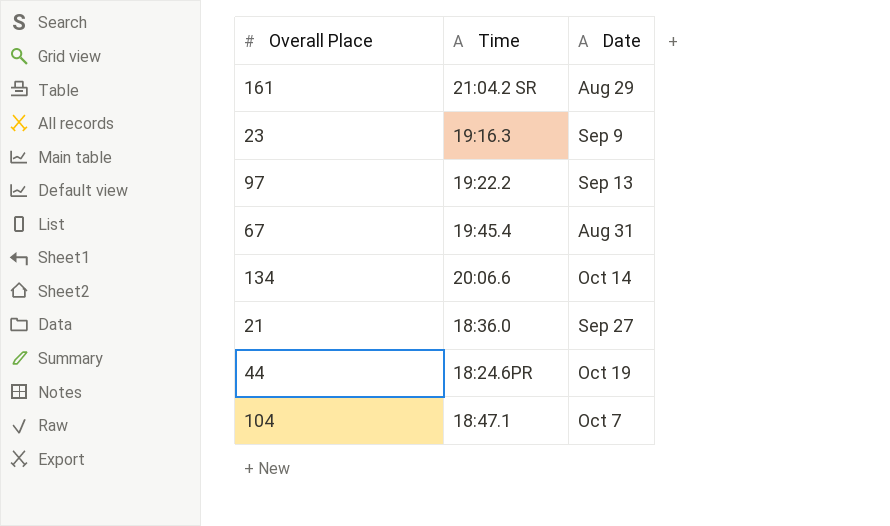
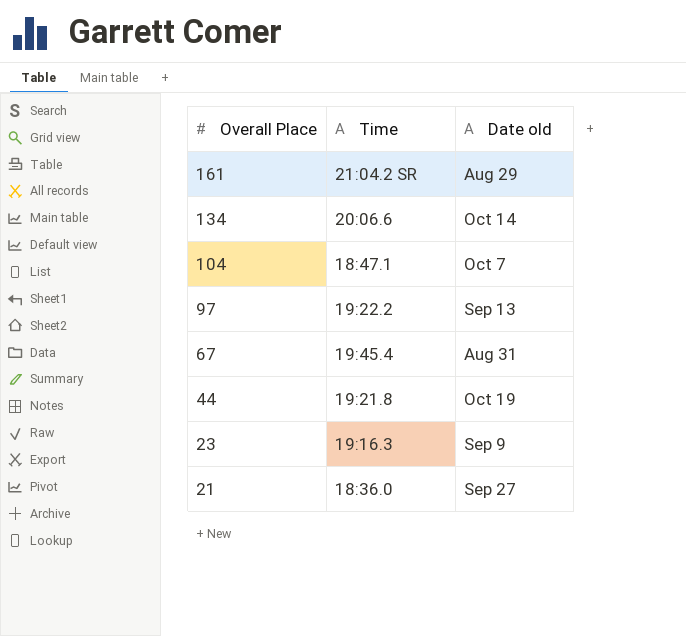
row order: none -> Overall Place descending
column name: Date -> Date old
44 | Time: 18:24.6PR -> 19:21.8

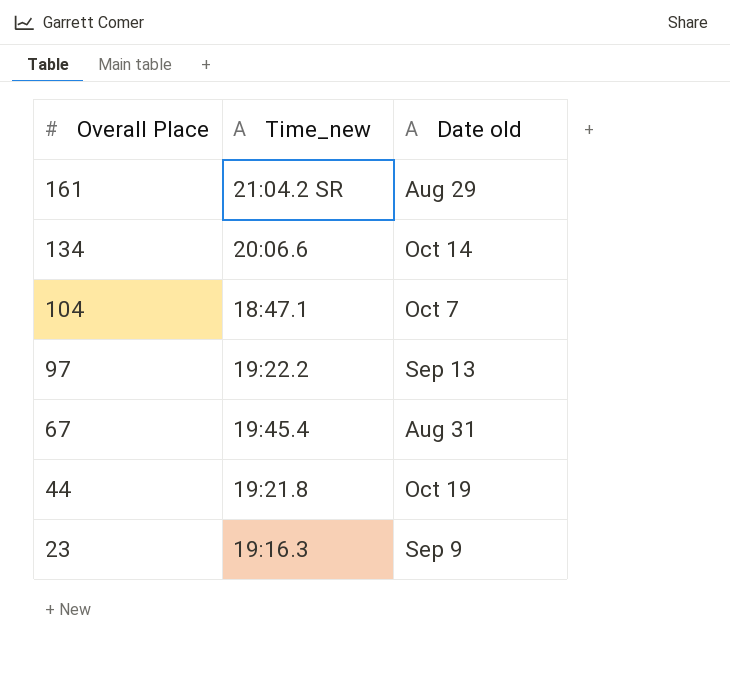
column name: Time -> Time_new
row 21: 18:36.0 | Sep 27 -> none

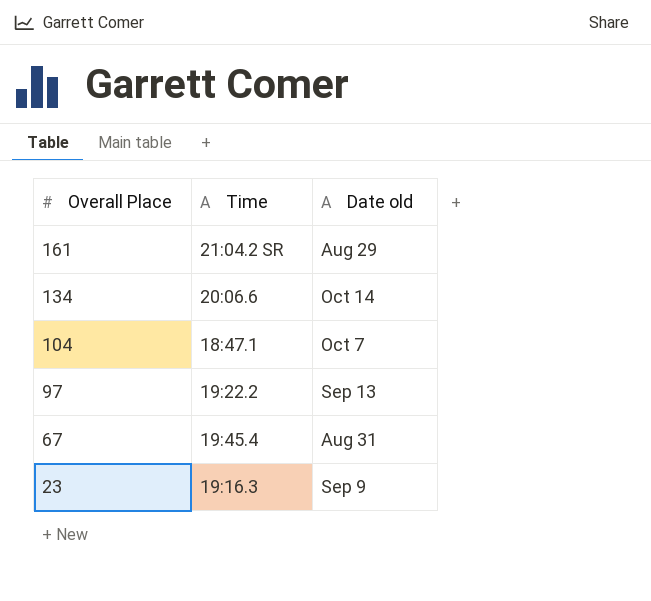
column name: Time_new -> Time
row 44: 19:21.8 | Oct 19 -> none

